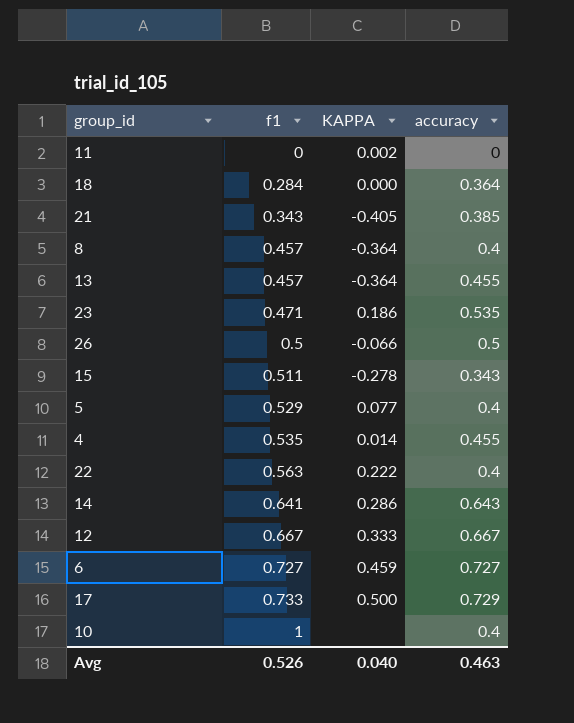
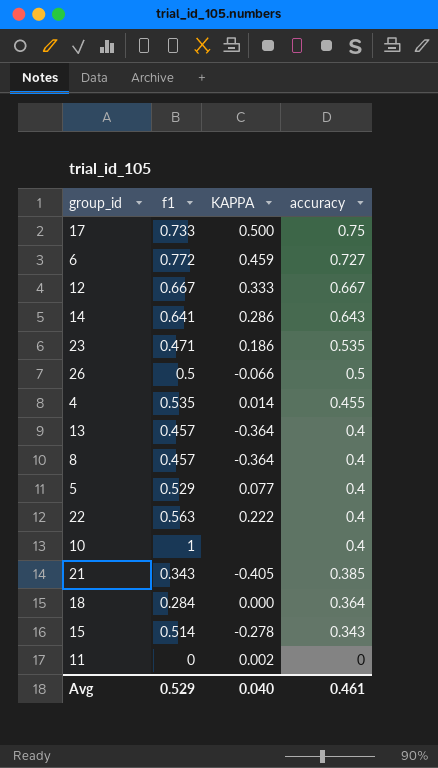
row order: f1 ascending -> accuracy descending
17 | accuracy: 0.729 -> 0.75
6 | f1: 0.727 -> 0.772
13 | accuracy: 0.455 -> 0.4
15 | f1: 0.511 -> 0.514
Avg | f1: 0.526 -> 0.529
Avg | accuracy: 0.463 -> 0.461

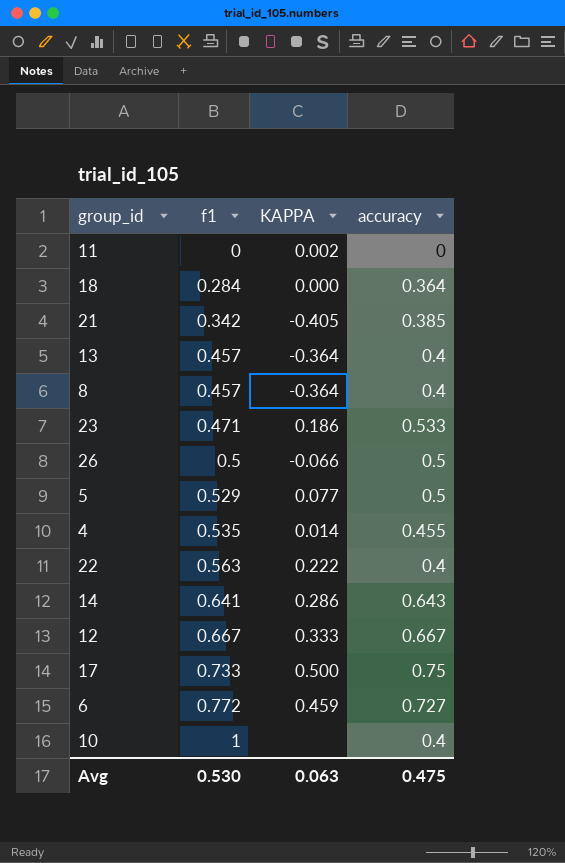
row order: accuracy descending -> f1 ascending
row 15: 0.514 | -0.278 | 0.343 -> none
21 | f1: 0.343 -> 0.342
23 | accuracy: 0.535 -> 0.533
5 | accuracy: 0.4 -> 0.5
Avg | f1: 0.529 -> 0.530
Avg | KAPPA: 0.040 -> 0.063
Avg | accuracy: 0.461 -> 0.475

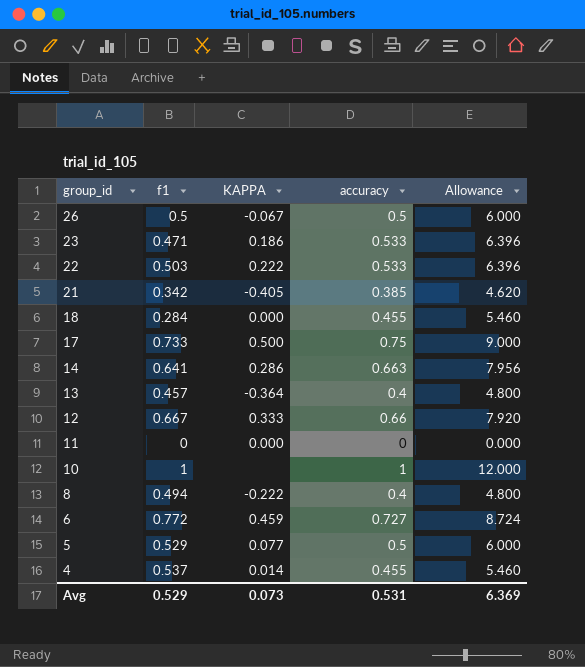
row order: f1 ascending -> group_id descending
column Allowance | formula: none -> [accuracy] * 12
26 | KAPPA: -0.066 -> -0.067
22 | f1: 0.563 -> 0.503
22 | accuracy: 0.4 -> 0.533
18 | accuracy: 0.364 -> 0.455
14 | accuracy: 0.643 -> 0.663
12 | accuracy: 0.667 -> 0.66
11 | KAPPA: 0.002 -> 0.000
10 | accuracy: 0.4 -> 1
8 | f1: 0.457 -> 0.494
8 | KAPPA: -0.364 -> -0.222
4 | f1: 0.535 -> 0.537
Avg | f1: 0.530 -> 0.529
Avg | KAPPA: 0.063 -> 0.073
Avg | accuracy: 0.475 -> 0.531

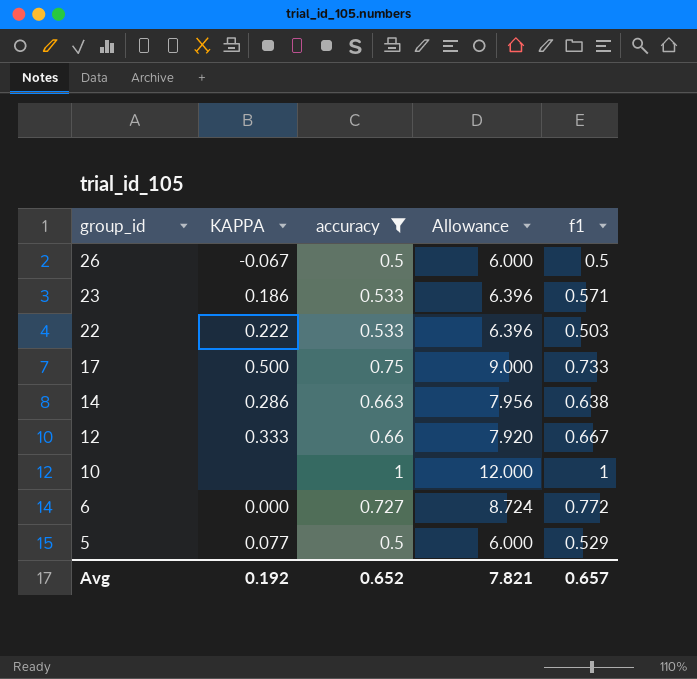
filter: none -> accuracy >= 0.5
column f1 | position: 2 -> 5
23 | f1: 0.471 -> 0.571
14 | f1: 0.641 -> 0.638
6 | KAPPA: 0.459 -> 0.000
Avg | KAPPA: 0.073 -> 0.192
Avg | accuracy: 0.531 -> 0.652
Avg | Allowance: 6.369 -> 7.821
Avg | f1: 0.529 -> 0.657

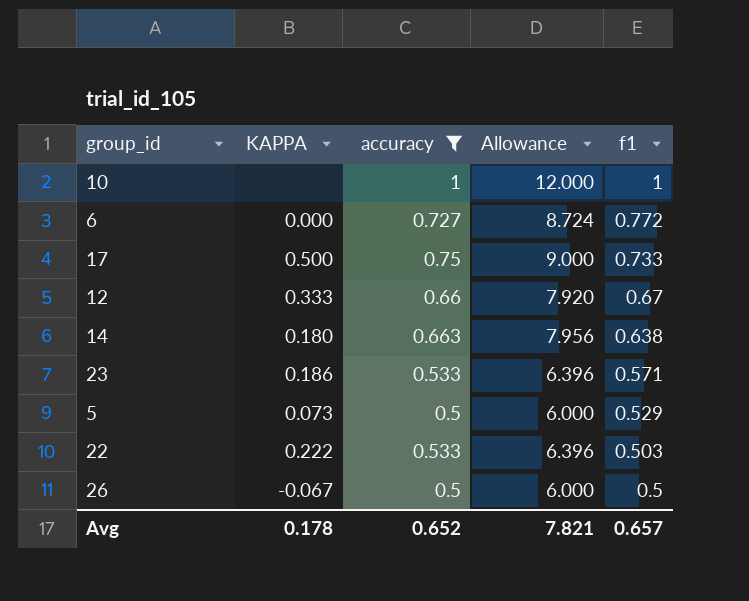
row order: group_id descending -> f1 descending
12 | f1: 0.667 -> 0.67
14 | KAPPA: 0.286 -> 0.180
5 | KAPPA: 0.077 -> 0.073
Avg | KAPPA: 0.192 -> 0.178

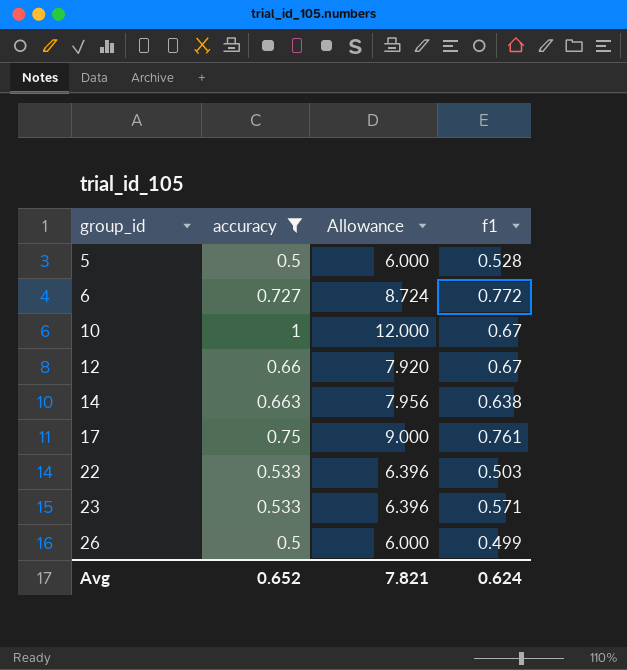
row order: f1 descending -> group_id ascending
column KAPPA | position: 2 -> none
5 | f1: 0.529 -> 0.528
10 | f1: 1 -> 0.67
17 | f1: 0.733 -> 0.761
26 | f1: 0.5 -> 0.499
Avg | f1: 0.657 -> 0.624

